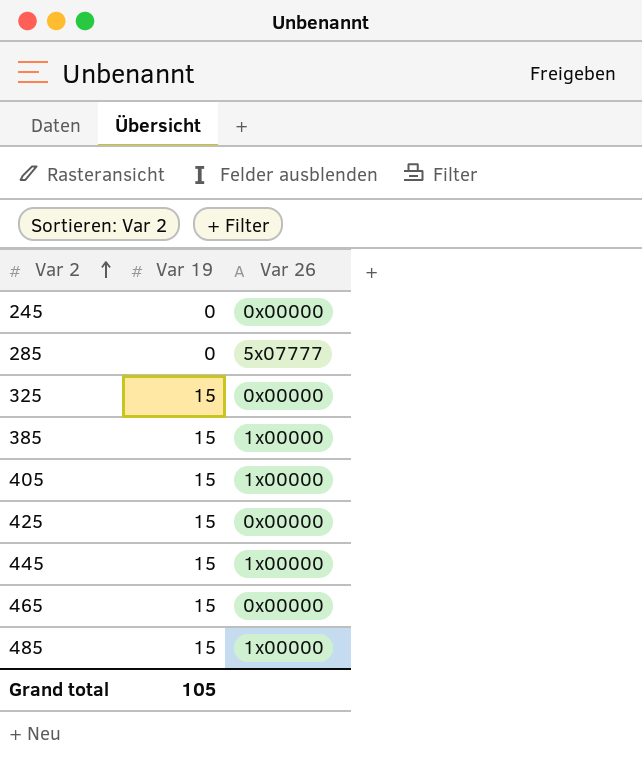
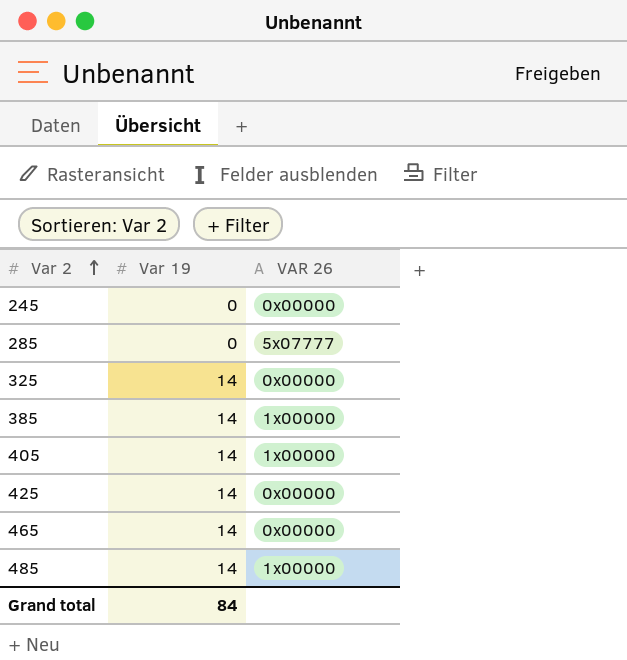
column name: Var 26 -> VAR 26
row 445: 15 | 1x00000 -> none
325 | Var 19: 15 -> 14
385 | Var 19: 15 -> 14
405 | Var 19: 15 -> 14
425 | Var 19: 15 -> 14
465 | Var 19: 15 -> 14
485 | Var 19: 15 -> 14
Grand total | Var 19: 105 -> 84

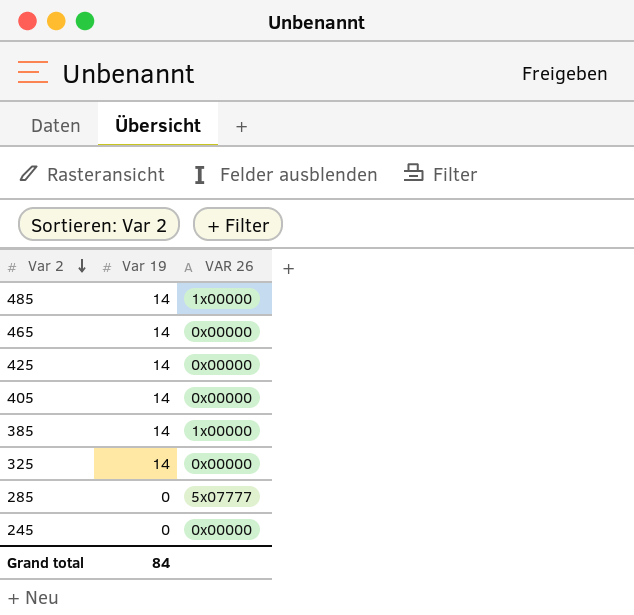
row order: Var 2 ascending -> Var 2 descending
405 | VAR 26: 1x00000 -> 0x00000

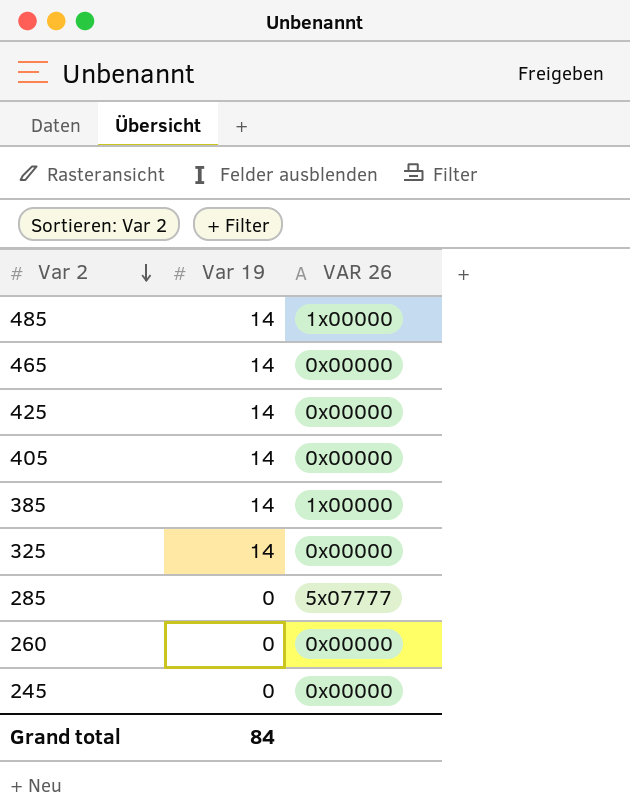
row 260: none -> 0 | 0x00000

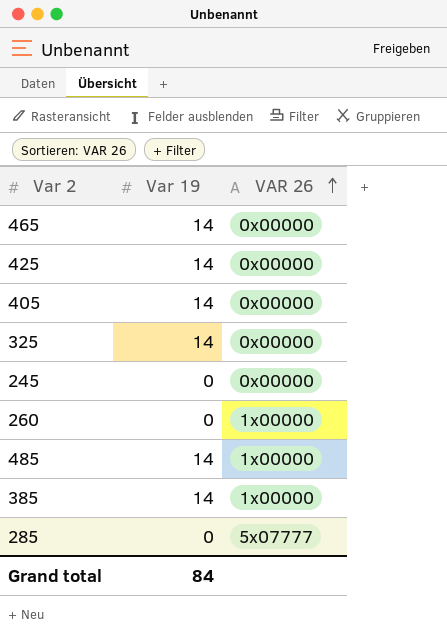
row order: Var 2 descending -> VAR 26 ascending
260 | VAR 26: 0x00000 -> 1x00000

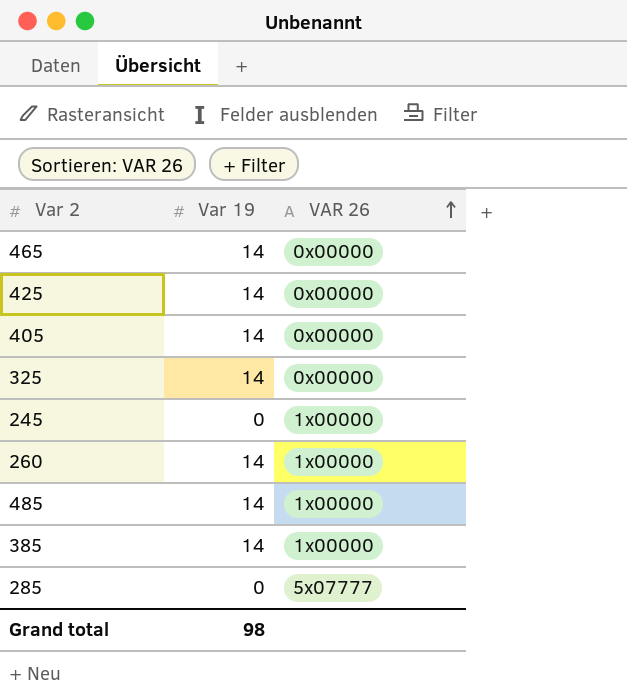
245 | VAR 26: 0x00000 -> 1x00000
260 | Var 19: 0 -> 14
Grand total | Var 19: 84 -> 98

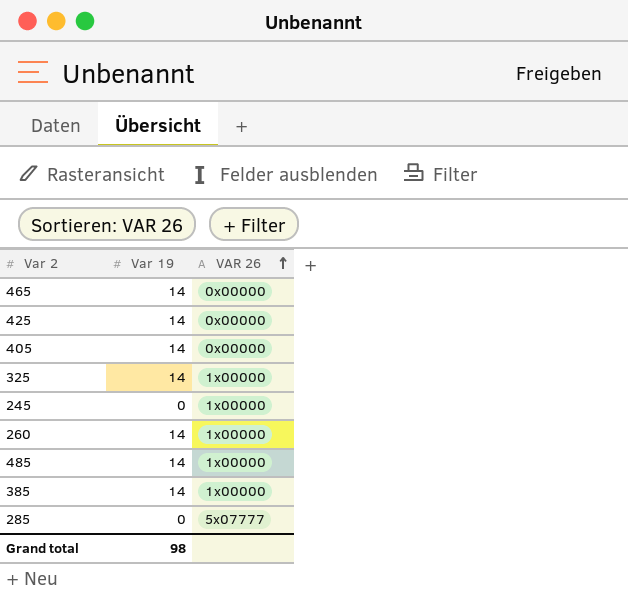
325 | VAR 26: 0x00000 -> 1x00000

